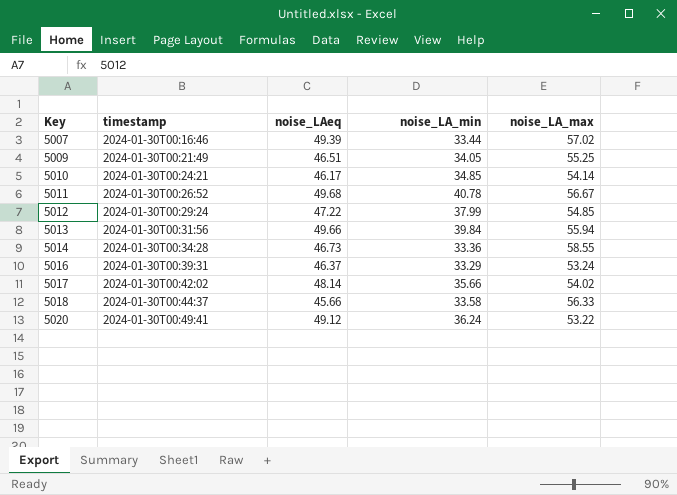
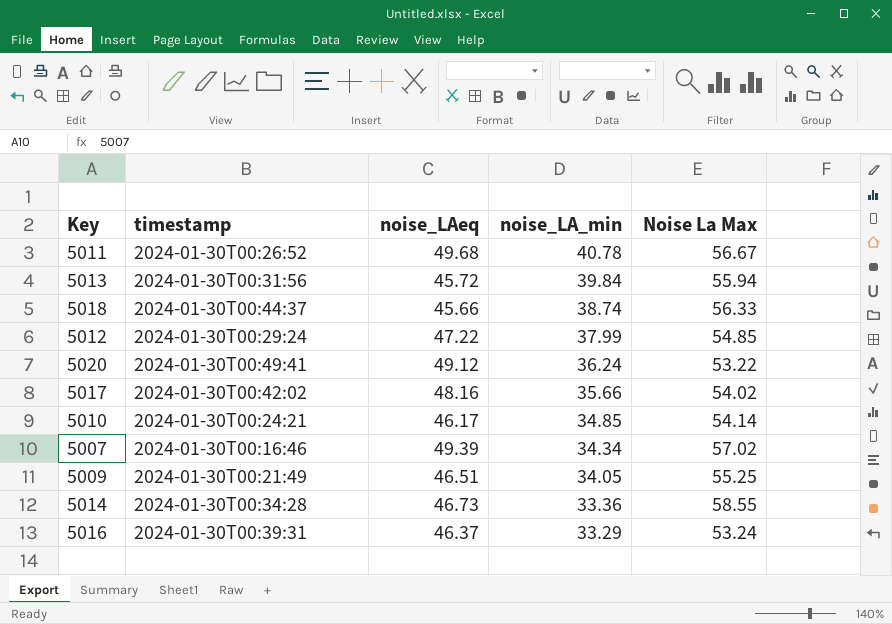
row order: Key ascending -> noise_LA_min descending
column name: noise_LA_max -> Noise La Max
5013 | noise_LAeq: 49.66 -> 45.72
5018 | noise_LA_min: 33.58 -> 38.74
5017 | noise_LAeq: 48.14 -> 48.16
5007 | noise_LA_min: 33.44 -> 34.34

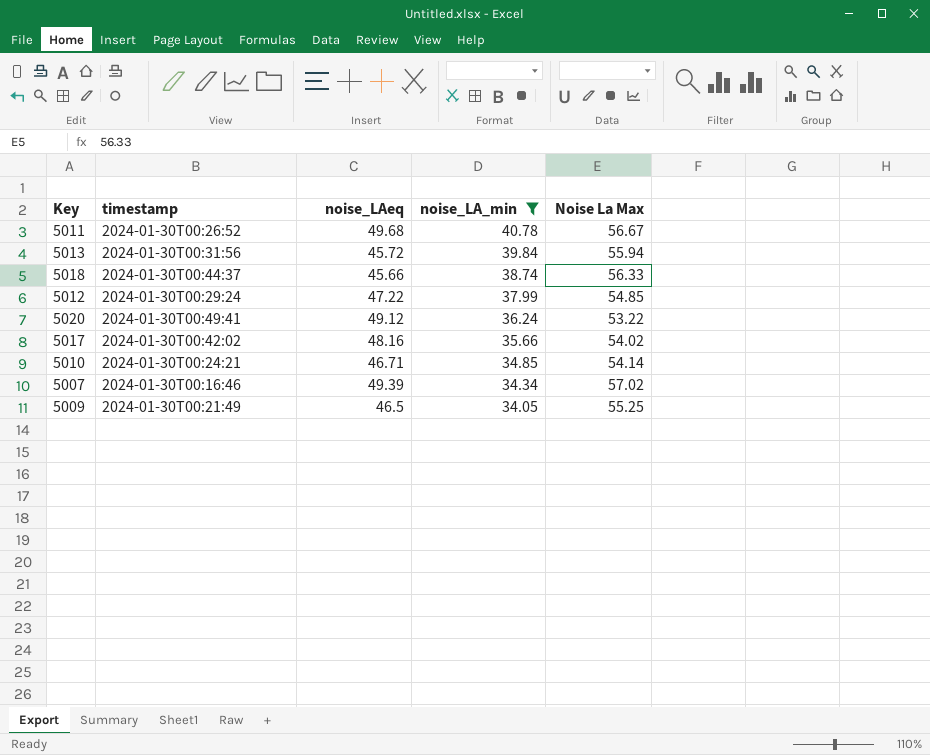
filter: none -> noise_LA_min >= 34.05
5010 | noise_LAeq: 46.17 -> 46.71
5009 | noise_LAeq: 46.51 -> 46.5

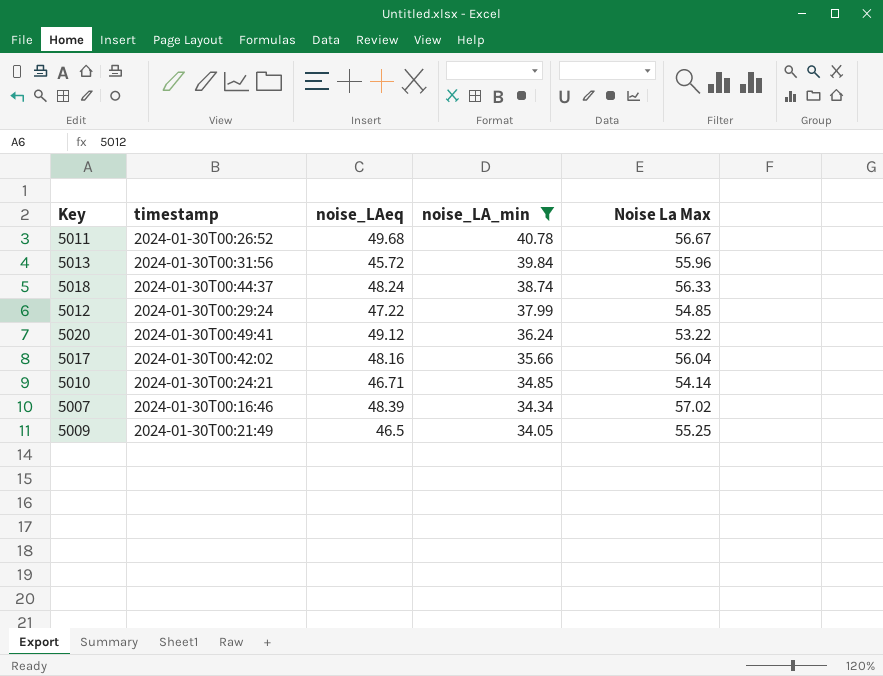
5013 | Noise La Max: 55.94 -> 55.96
5018 | noise_LAeq: 45.66 -> 48.24
5017 | Noise La Max: 54.02 -> 56.04
5007 | noise_LAeq: 49.39 -> 48.39

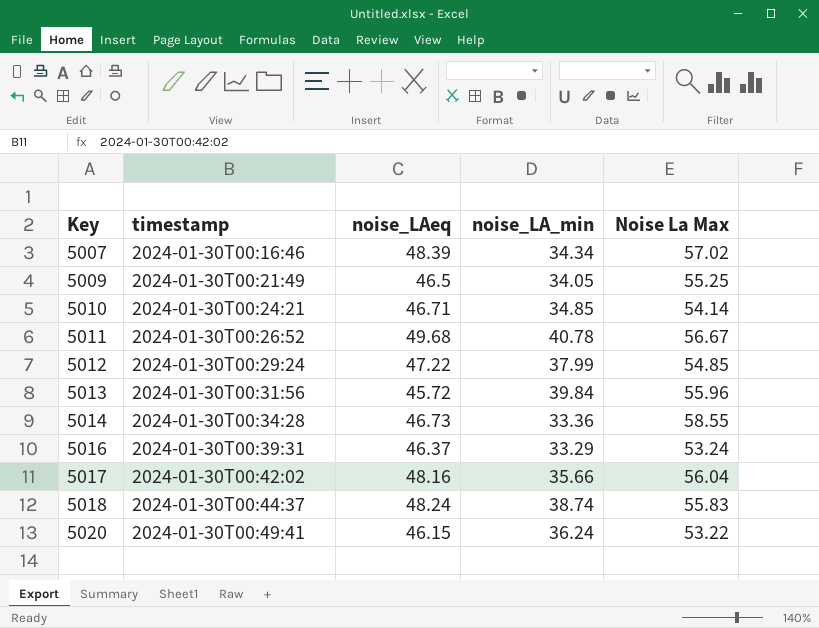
filter: noise_LA_min >= 34.05 -> none
row order: noise_LA_min descending -> Key ascending
5018 | Noise La Max: 56.33 -> 55.83
5020 | noise_LAeq: 49.12 -> 46.15

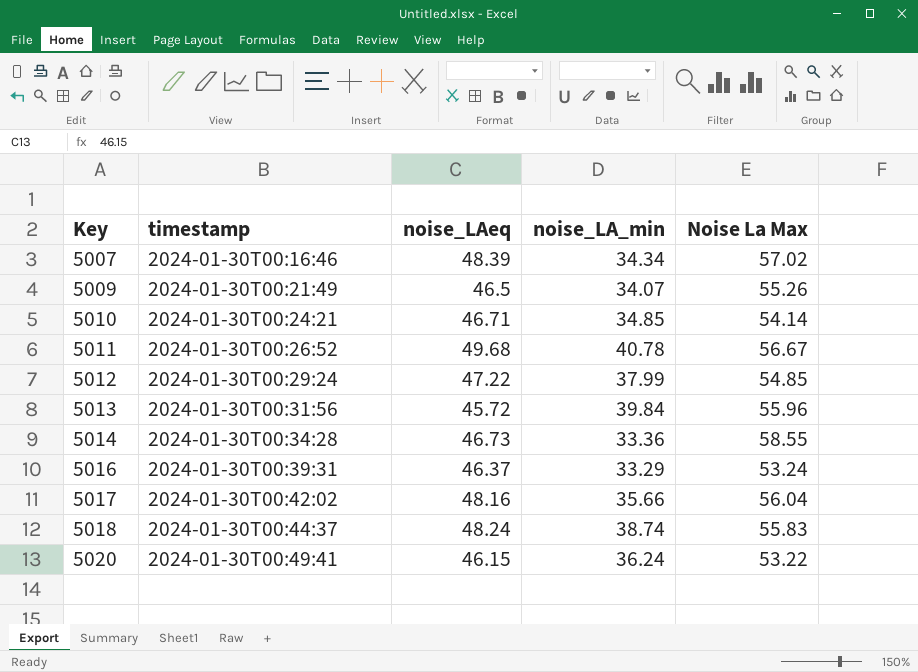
5009 | noise_LA_min: 34.05 -> 34.07
5009 | Noise La Max: 55.25 -> 55.26

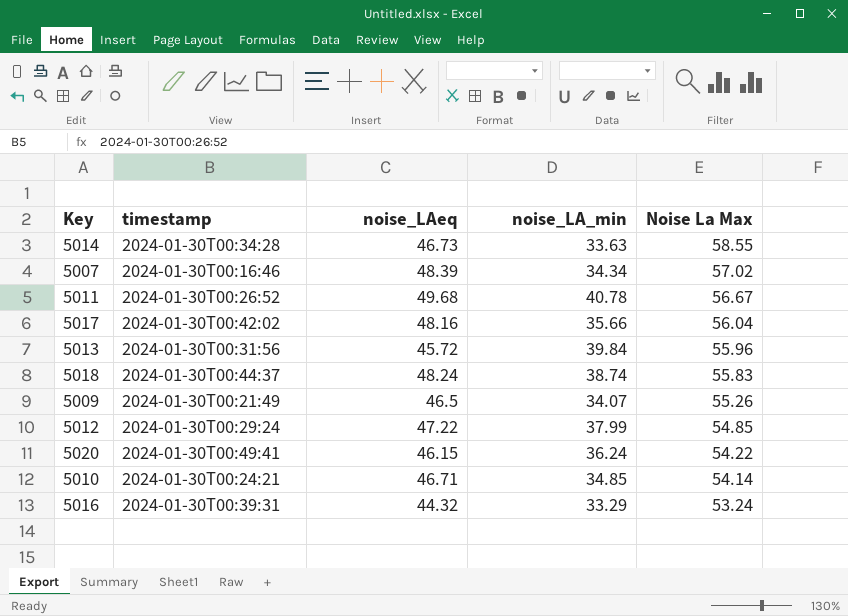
row order: Key ascending -> Noise La Max descending
5014 | noise_LA_min: 33.36 -> 33.63
5020 | Noise La Max: 53.22 -> 54.22
5016 | noise_LAeq: 46.37 -> 44.32

